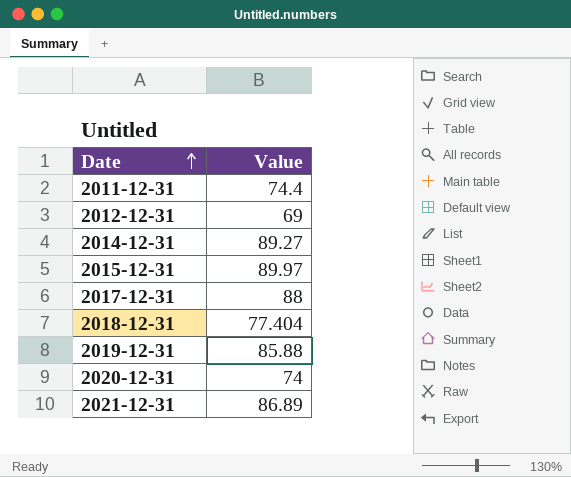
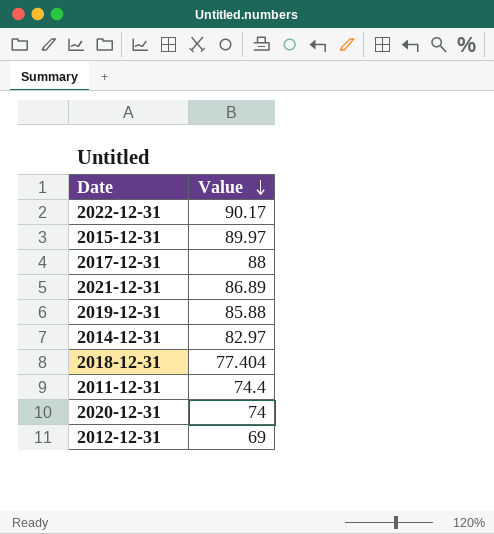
row order: Date ascending -> Value descending
row 2022-12-31: none -> 90.17
2014-12-31 | Value: 89.27 -> 82.97

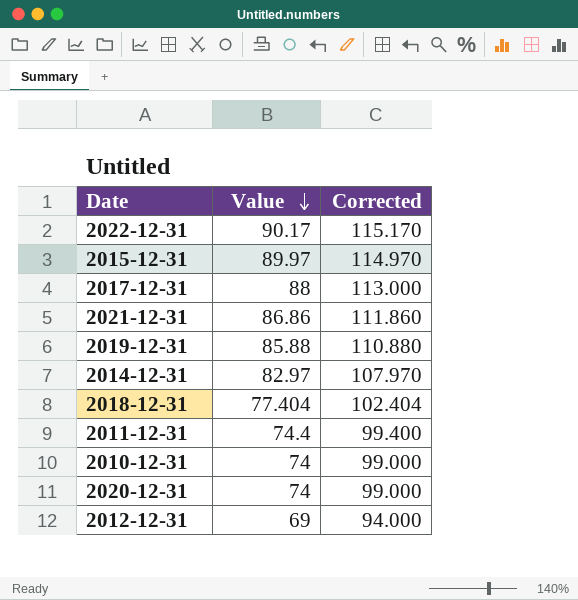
column Corrected | formula: none -> [Value] + 25
2021-12-31 | Value: 86.89 -> 86.86
row 2010-12-31: none -> 74 | 99.000

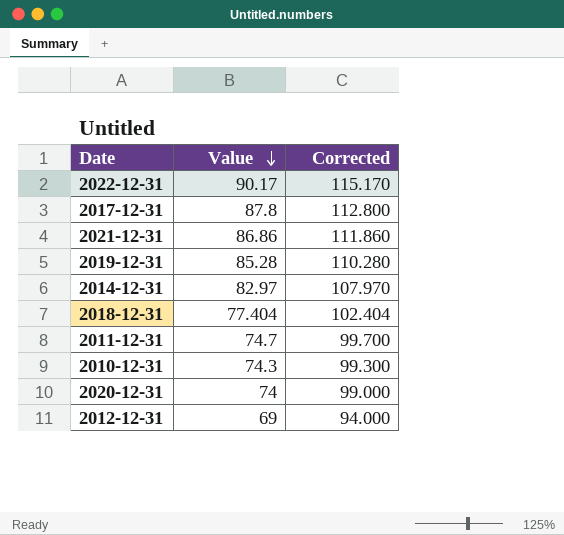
row 2015-12-31: 89.97 | 114.970 -> none
2017-12-31 | Value: 88 -> 87.8
2017-12-31 | Corrected: 113.000 -> 112.800
2019-12-31 | Value: 85.88 -> 85.28
2019-12-31 | Corrected: 110.880 -> 110.280
2011-12-31 | Value: 74.4 -> 74.7
2011-12-31 | Corrected: 99.400 -> 99.700
2010-12-31 | Value: 74 -> 74.3
2010-12-31 | Corrected: 99.000 -> 99.300

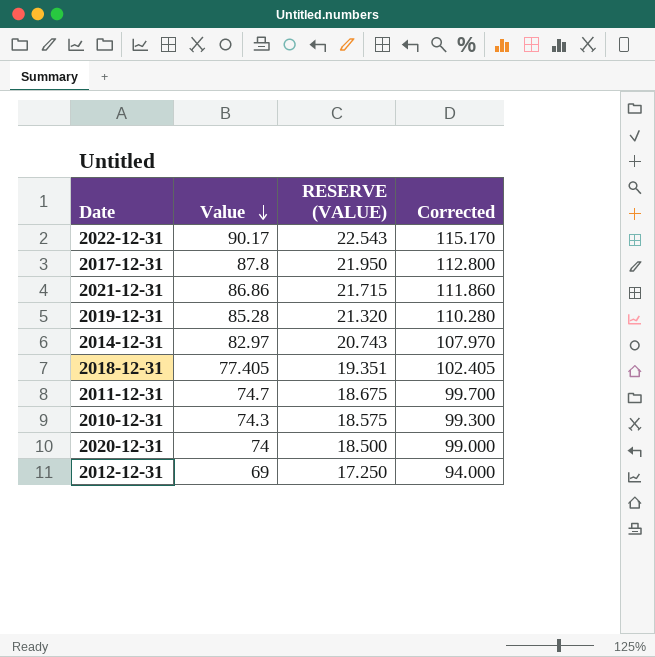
column RESERVE (VALUE) | formula: none -> [Value] * 0.25
2018-12-31 | Value: 77.404 -> 77.405
2018-12-31 | Corrected: 102.404 -> 102.405

